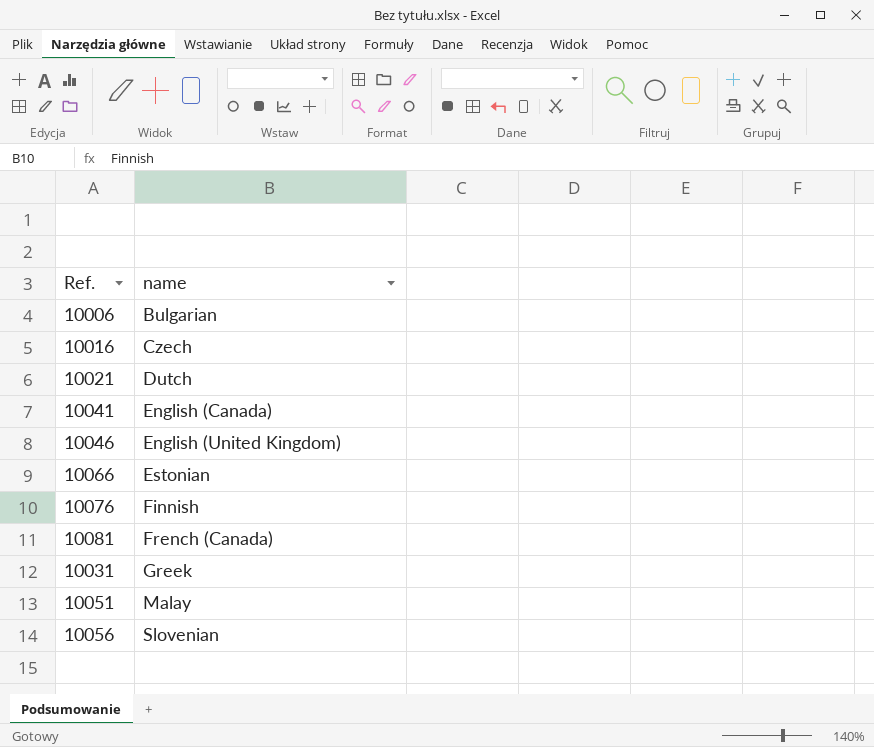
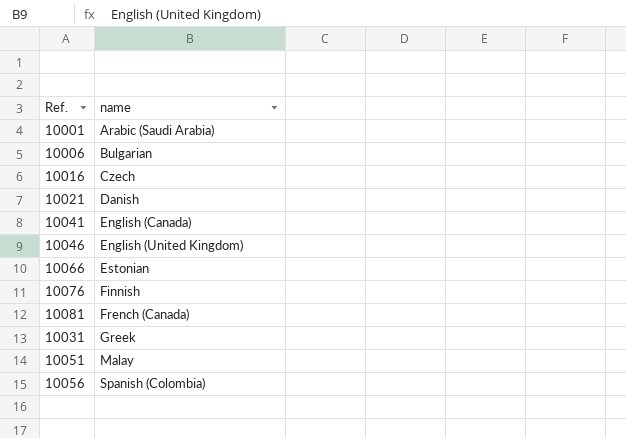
row 10001: none -> Arabic (Saudi Arabia)
10021 | name: Dutch -> Danish
10056 | name: Slovenian -> Spanish (Colombia)

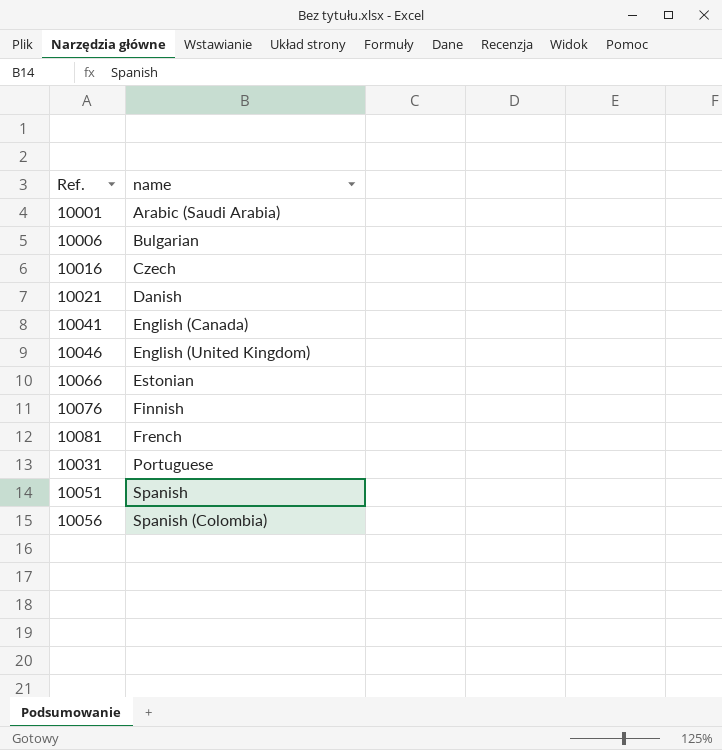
10081 | name: French (Canada) -> French
10031 | name: Greek -> Portuguese
10051 | name: Malay -> Spanish

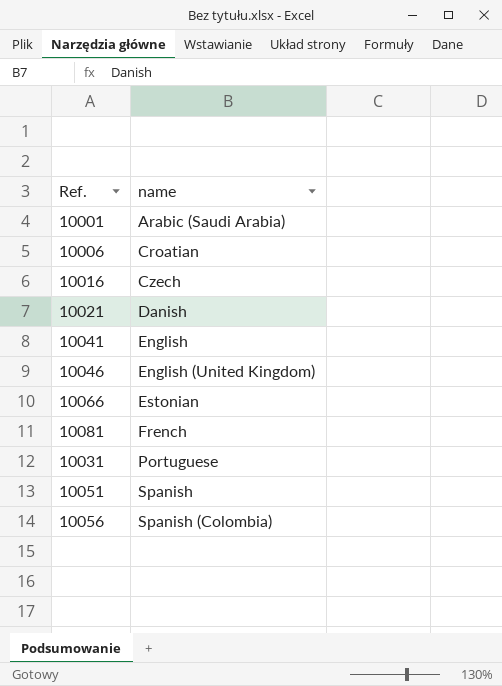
row 10076: Finnish -> none
10006 | name: Bulgarian -> Croatian
10041 | name: English (Canada) -> English

